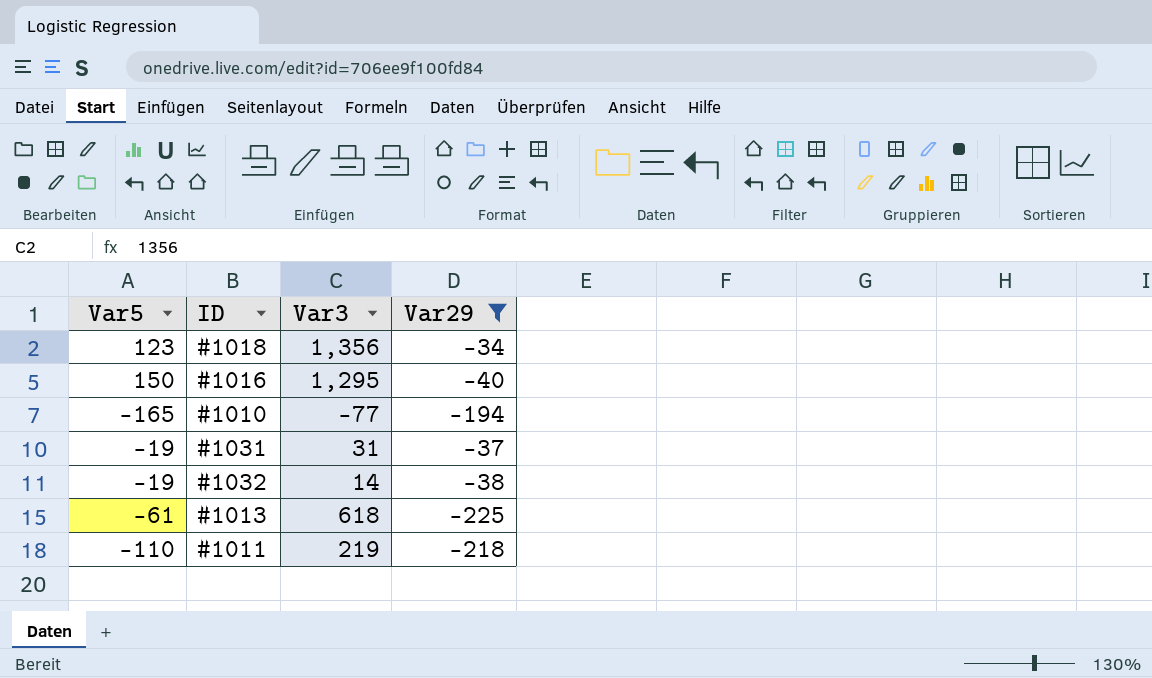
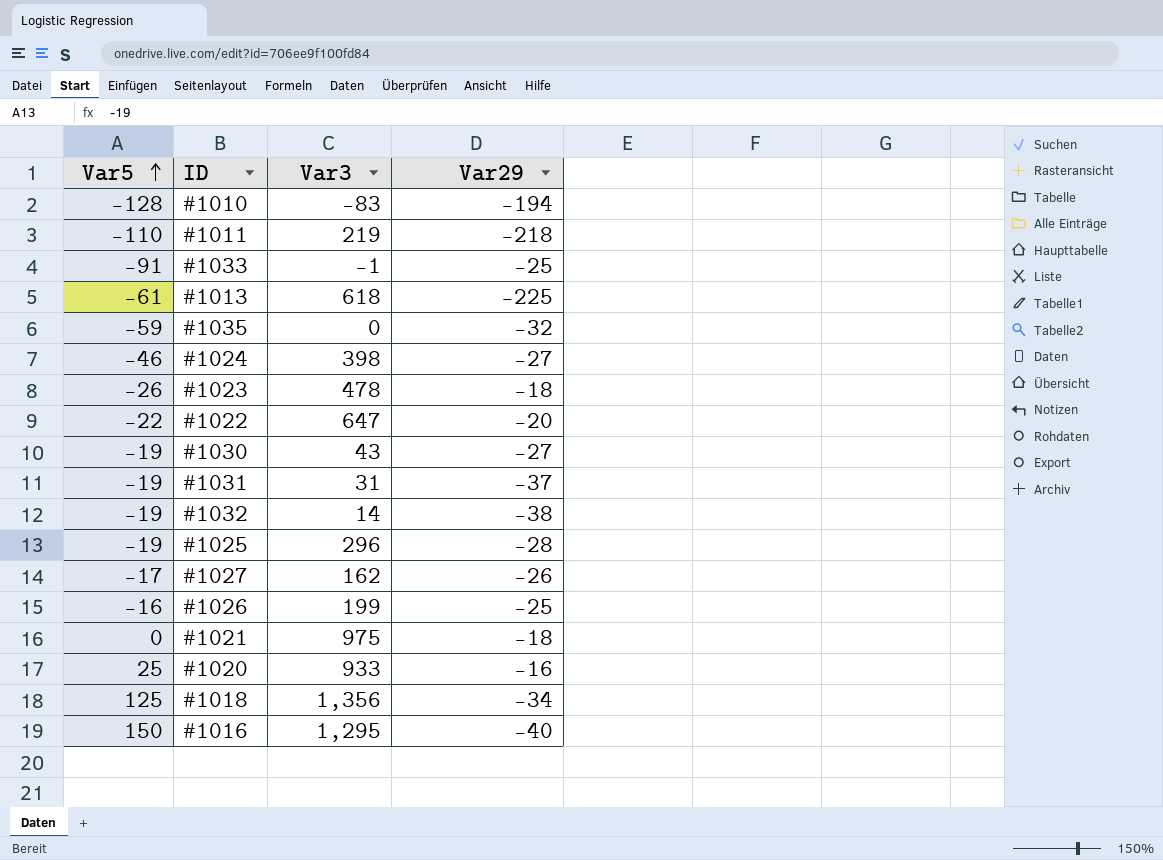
filter: Var29 <= -34 -> none
row order: none -> Var5 ascending
#1010 | Var5: -165 -> -128
#1010 | Var3: -77 -> -83
#1018 | Var5: 123 -> 125

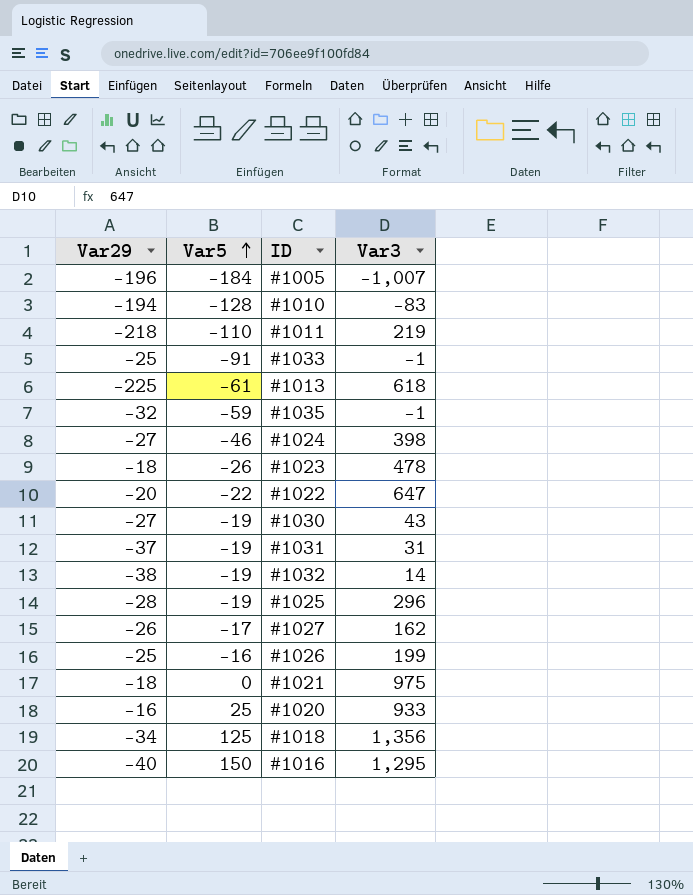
column Var29 | position: 4 -> 1
row #1005: none -> -196 | -184 | -1,007
#1035 | Var3: 0 -> -1

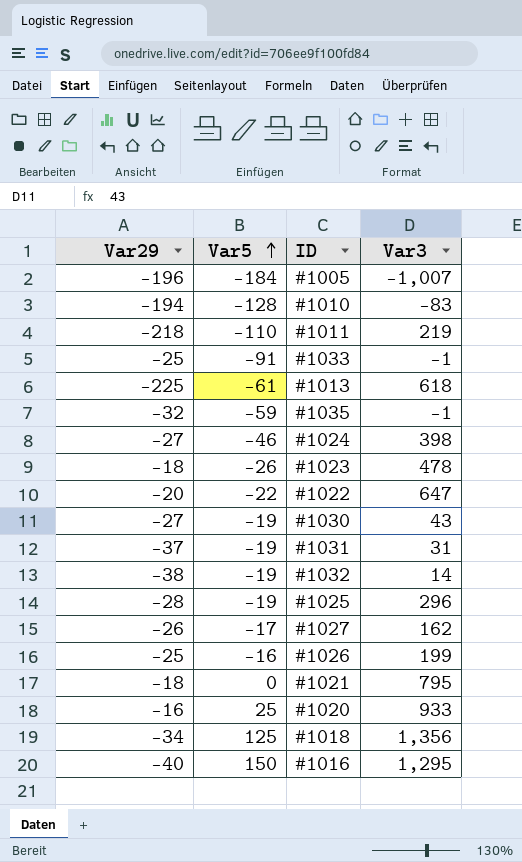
#1021 | Var3: 975 -> 795

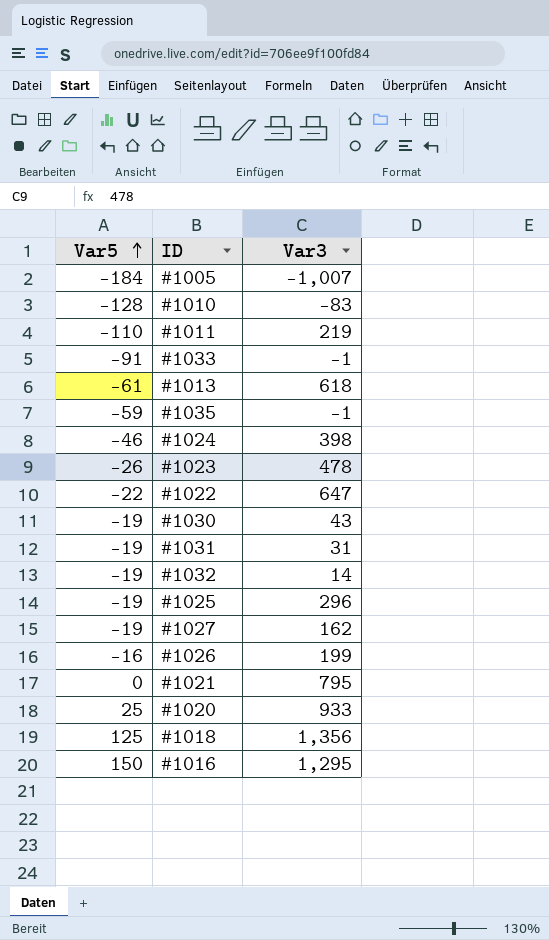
column Var29 | position: 1 -> none
#1027 | Var5: -17 -> -19

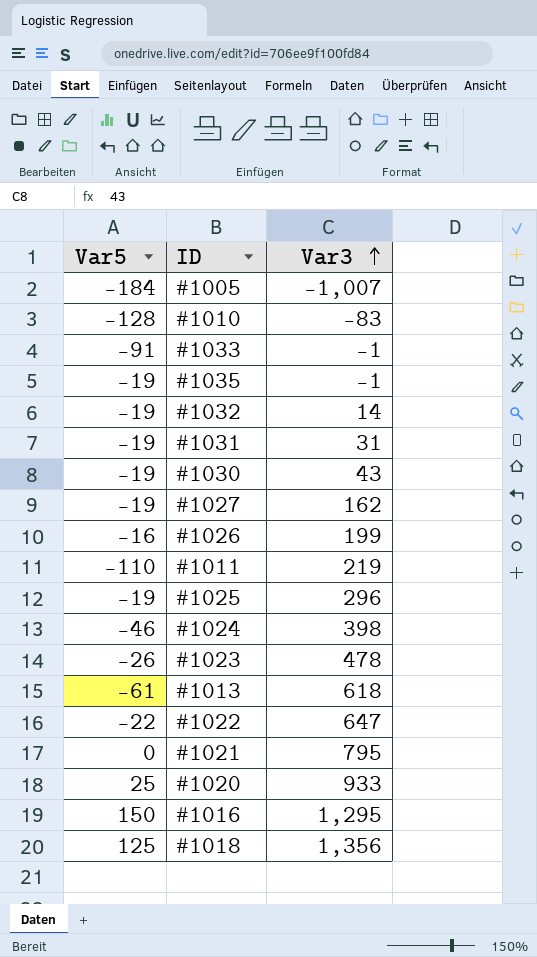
row order: Var5 ascending -> Var3 ascending
#1035 | Var5: -59 -> -19

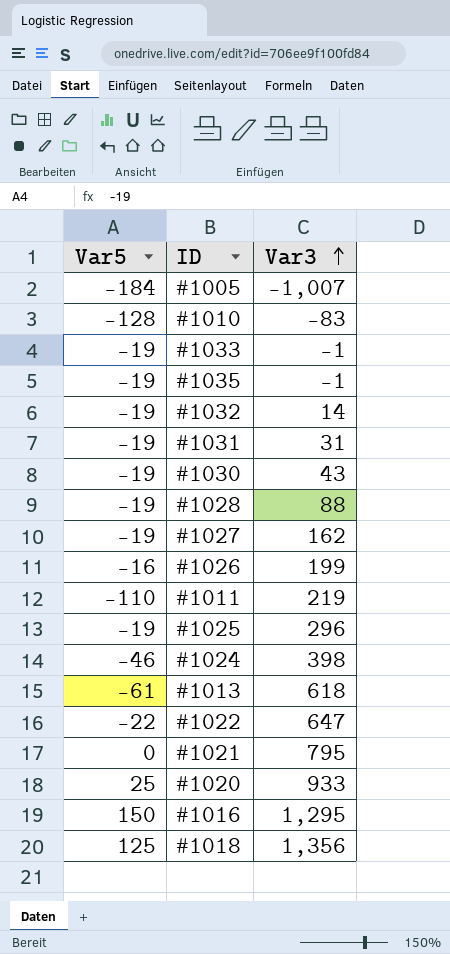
row #1023: -26 | 478 -> none
#1033 | Var5: -91 -> -19
row #1028: none -> -19 | 88

